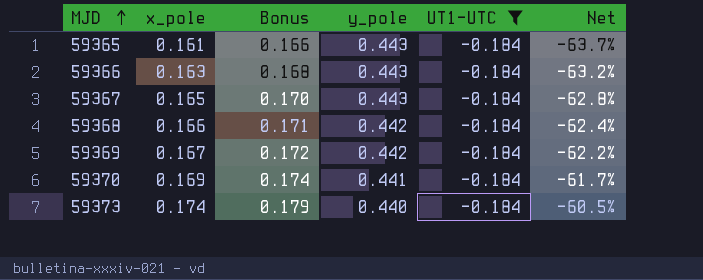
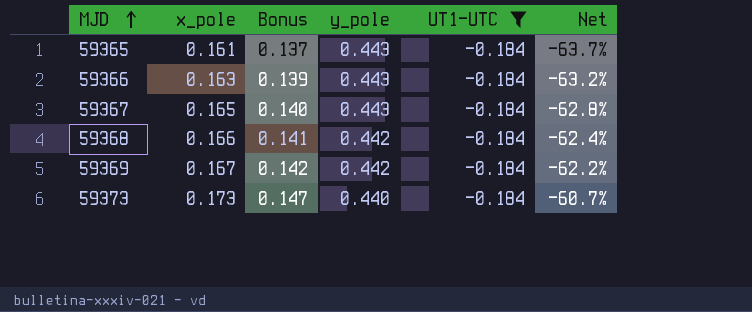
column Bonus | formula: [x_pole] * 1.03 -> [x_pole] * 0.85
row 59370: 0.169 | 0.174 | 0.441 | -0.184 | -61.7% -> none
59373 | x_pole: 0.174 -> 0.173
59373 | Net: -60.5% -> -60.7%

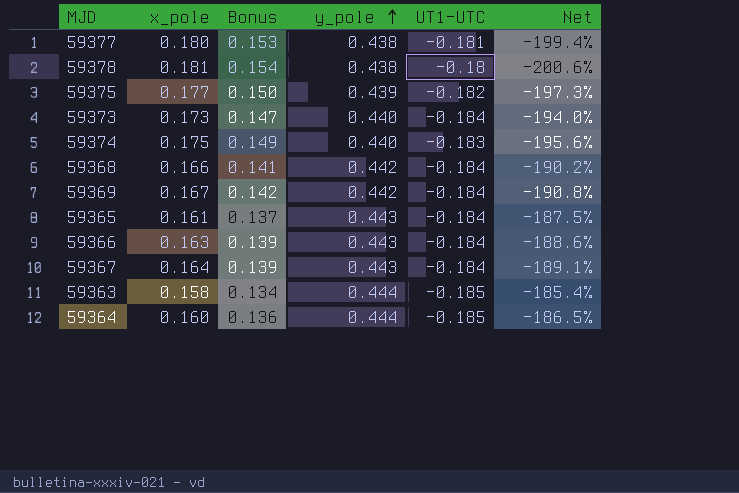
filter: UT1-UTC = -0.184 -> none
row order: MJD ascending -> y_pole ascending
column Net | formula: ([x_pole] - [y_pole]) / [y_pole] -> ([x_pole] - [UT1-UTC]) / [UT1-UTC]
59367 | x_pole: 0.165 -> 0.164
59367 | Bonus: 0.140 -> 0.139

